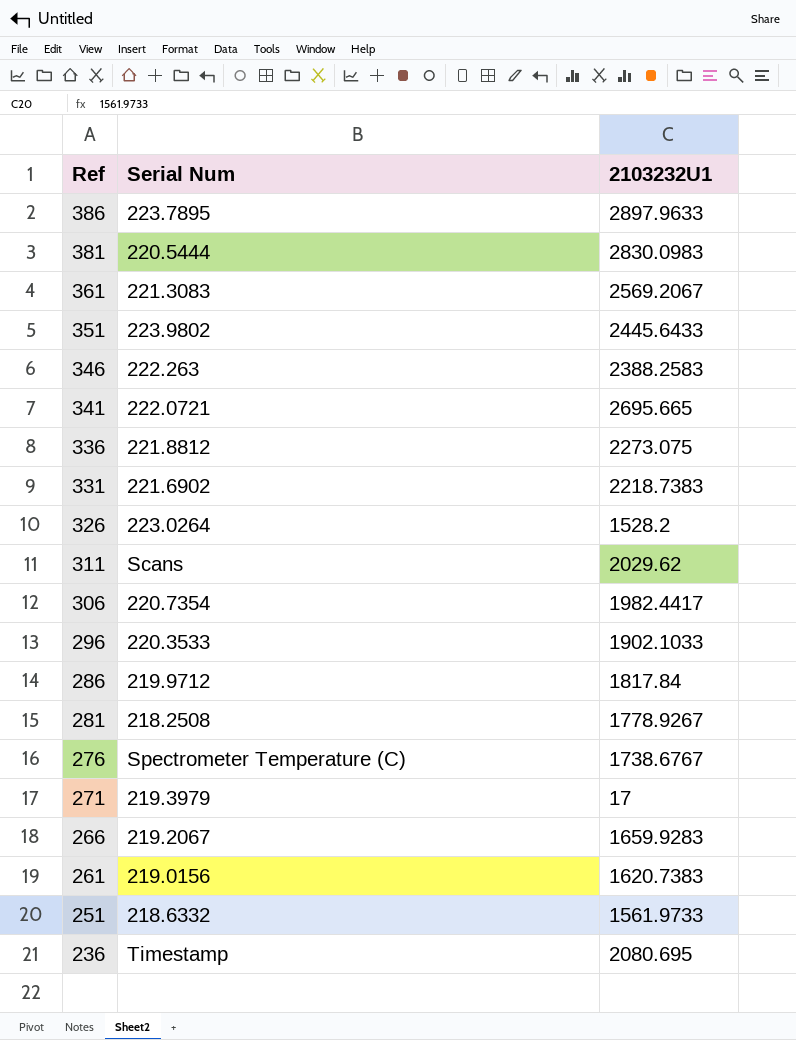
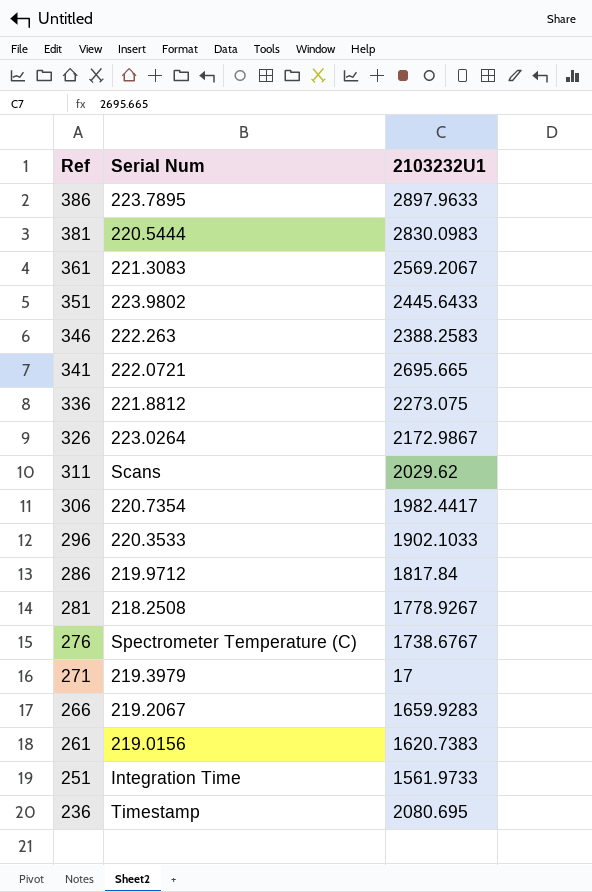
row 331: 221.6902 | 2218.7383 -> none
326 | 2103232U1: 1528.2 -> 2172.9867
251 | Serial Num: 218.6332 -> Integration Time

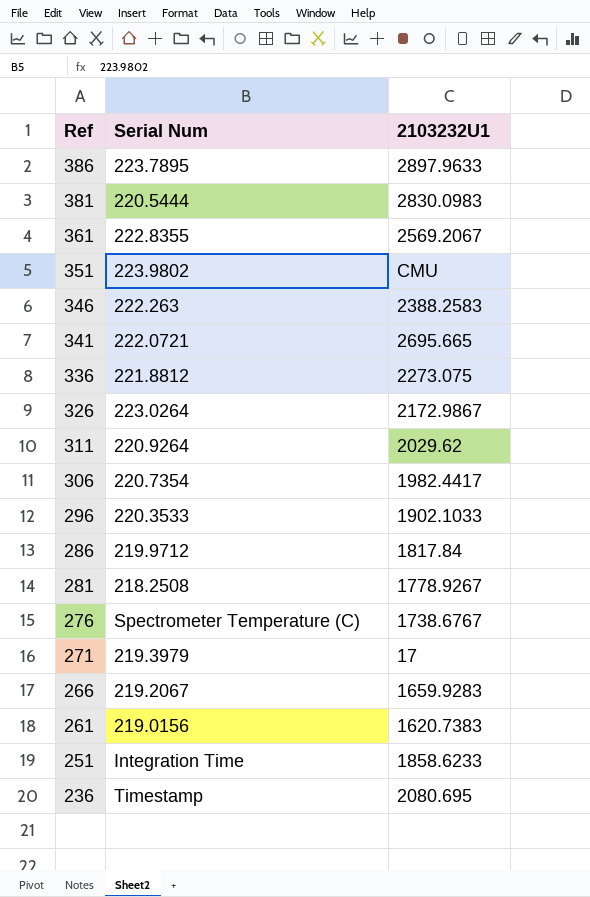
361 | Serial Num: 221.3083 -> 222.8355
351 | 2103232U1: 2445.6433 -> CMU
311 | Serial Num: Scans -> 220.9264
251 | 2103232U1: 1561.9733 -> 1858.6233

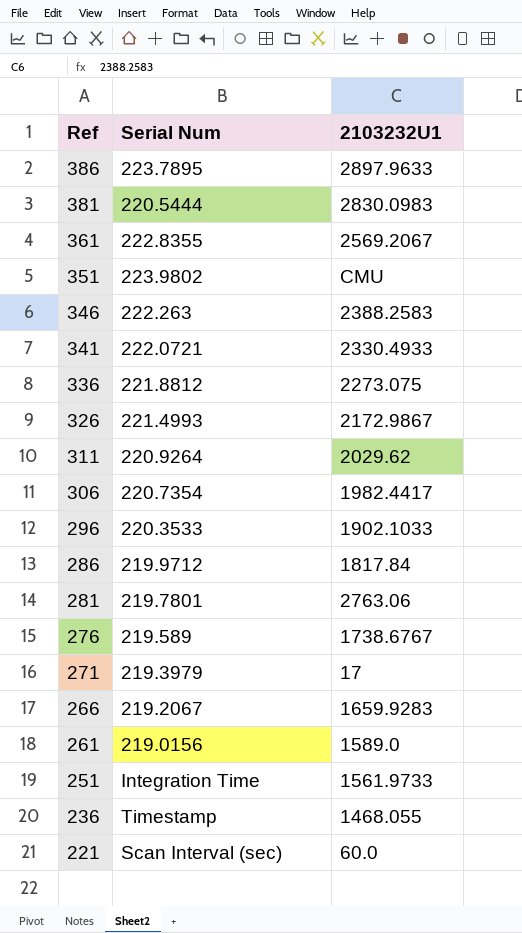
341 | 2103232U1: 2695.665 -> 2330.4933
326 | Serial Num: 223.0264 -> 221.4993
281 | Serial Num: 218.2508 -> 219.7801
281 | 2103232U1: 1778.9267 -> 2763.06
276 | Serial Num: Spectrometer Temperature (C) -> 219.589
261 | 2103232U1: 1620.7383 -> 1589.0
251 | 2103232U1: 1858.6233 -> 1561.9733
236 | 2103232U1: 2080.695 -> 1468.055
row 221: none -> Scan Interval (sec) | 60.0

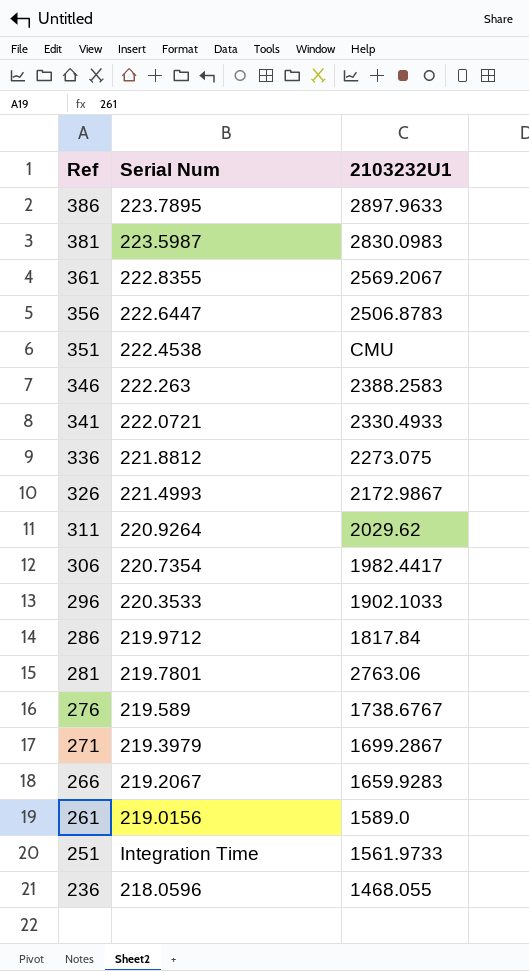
row 221: Scan Interval (sec) | 60.0 -> none
381 | Serial Num: 220.5444 -> 223.5987
row 356: none -> 222.6447 | 2506.8783
351 | Serial Num: 223.9802 -> 222.4538
271 | 2103232U1: 17 -> 1699.2867
236 | Serial Num: Timestamp -> 218.0596

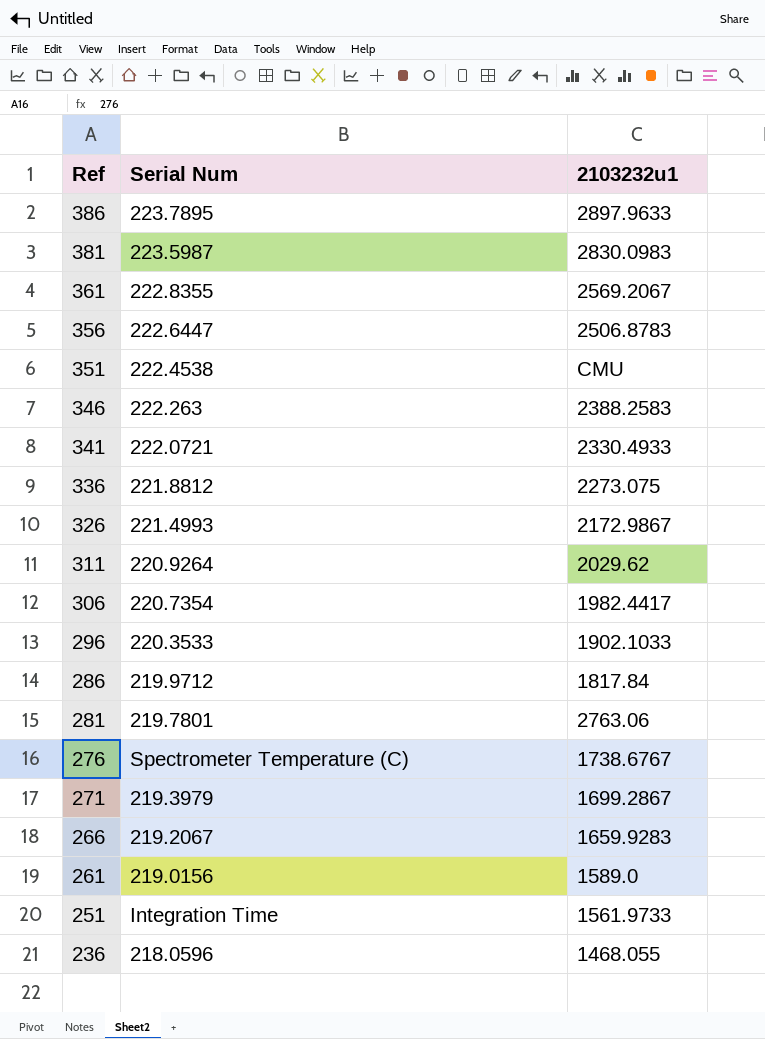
column name: 2103232U1 -> 2103232u1
276 | Serial Num: 219.589 -> Spectrometer Temperature (C)

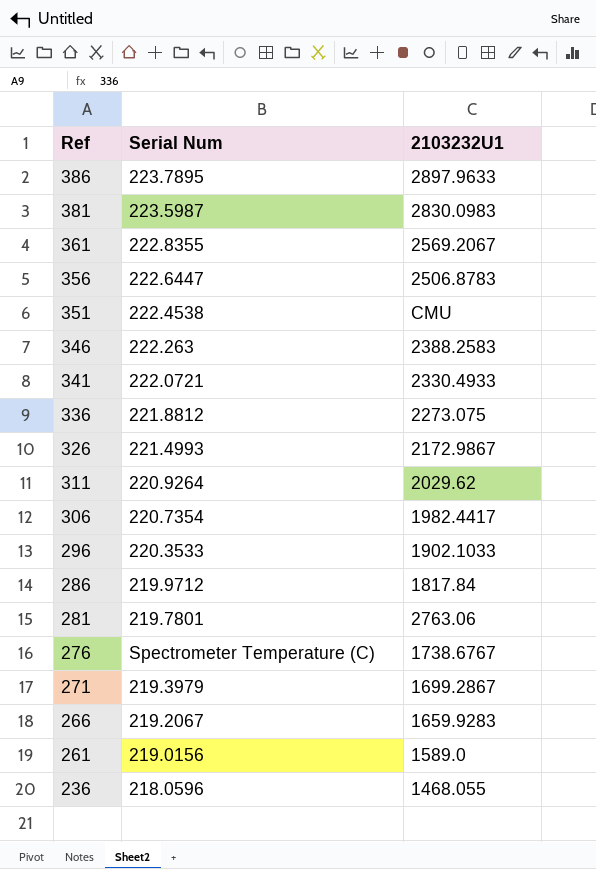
column name: 2103232u1 -> 2103232U1
row 251: Integration Time | 1561.9733 -> none

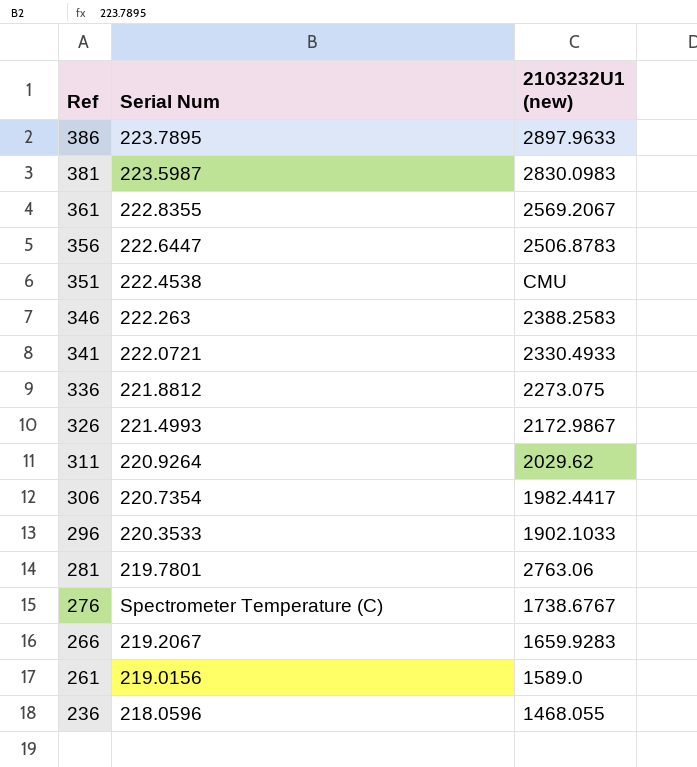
column name: 2103232U1 -> 2103232U1 (new)
row 286: 219.9712 | 1817.84 -> none
row 271: 219.3979 | 1699.2867 -> none

